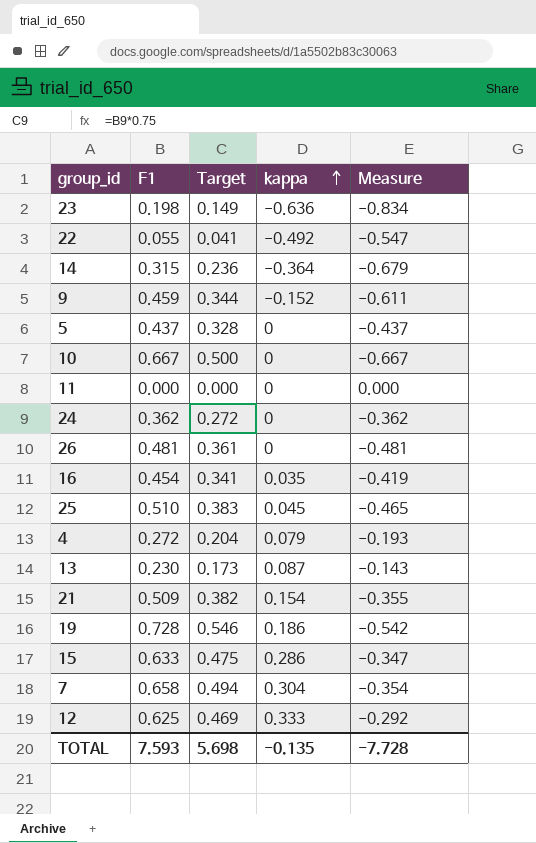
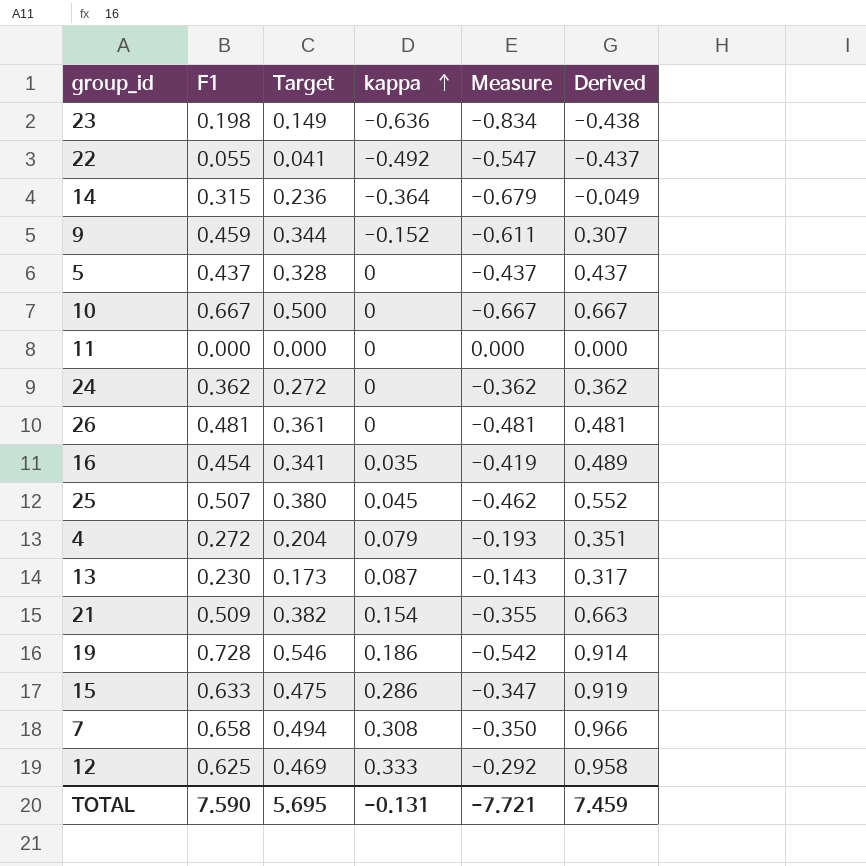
column Derived | formula: none -> [F1] + [kappa]
25 | F1: 0.510 -> 0.507
25 | Target: 0.383 -> 0.380
25 | Measure: -0.465 -> -0.462
7 | kappa: 0.304 -> 0.308
7 | Measure: -0.354 -> -0.350
TOTAL | F1: 7.593 -> 7.590
TOTAL | Target: 5.698 -> 5.695
TOTAL | kappa: -0.135 -> -0.131
TOTAL | Measure: -7.728 -> -7.721

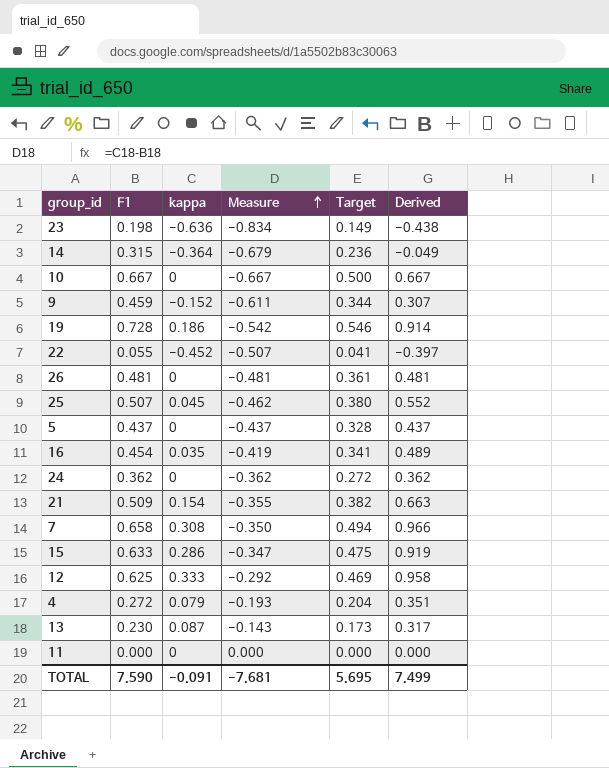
row order: kappa ascending -> Measure ascending
column Target | position: 3 -> 5
22 | kappa: -0.492 -> -0.452
22 | Measure: -0.547 -> -0.507
22 | Derived: -0.437 -> -0.397
TOTAL | kappa: -0.131 -> -0.091
TOTAL | Measure: -7.721 -> -7.681
TOTAL | Derived: 7.459 -> 7.499

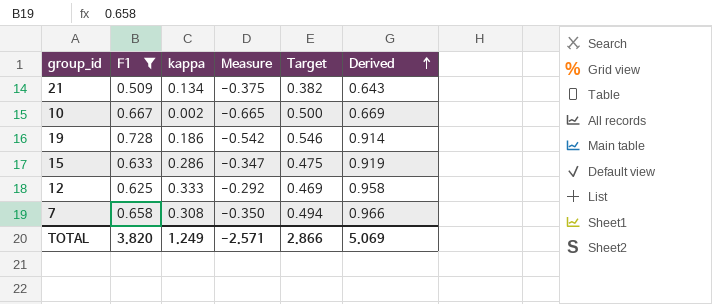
filter: none -> F1 >= 0.509
row order: Measure ascending -> Derived ascending
21 | kappa: 0.154 -> 0.134
21 | Measure: -0.355 -> -0.375
21 | Derived: 0.663 -> 0.643
10 | kappa: 0 -> 0.002
10 | Measure: -0.667 -> -0.665
10 | Derived: 0.667 -> 0.669
TOTAL | F1: 7.590 -> 3.820
TOTAL | kappa: -0.091 -> 1.249
TOTAL | Measure: -7.681 -> -2.571
TOTAL | Target: 5.695 -> 2.866
TOTAL | Derived: 7.499 -> 5.069

